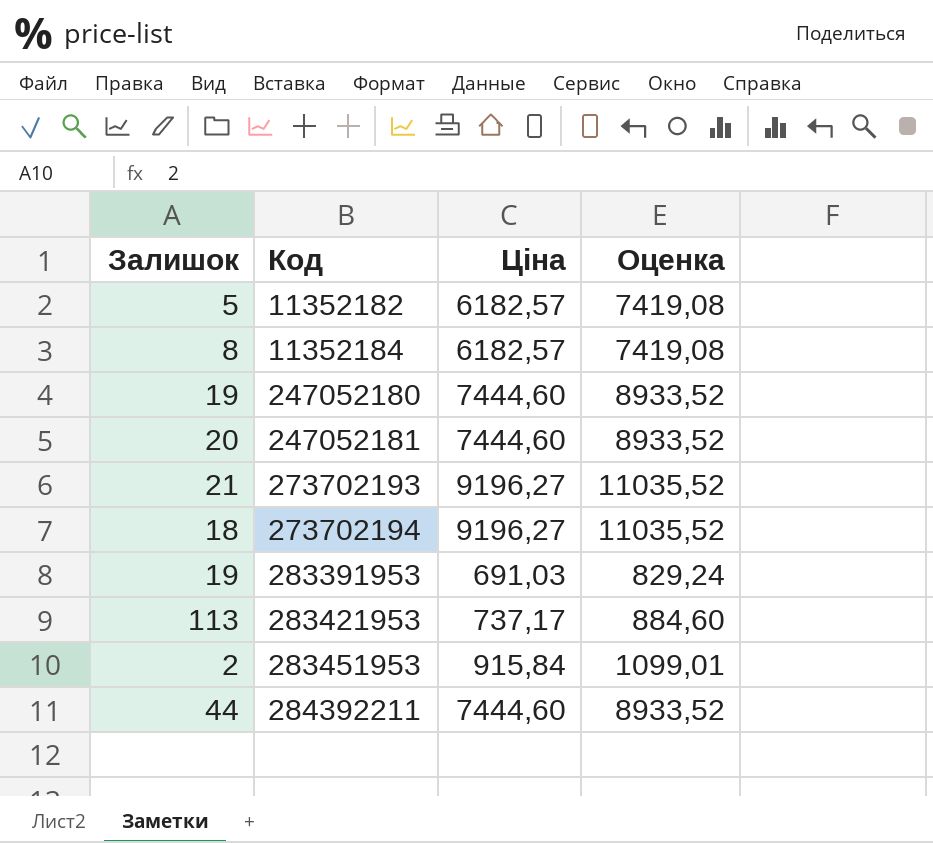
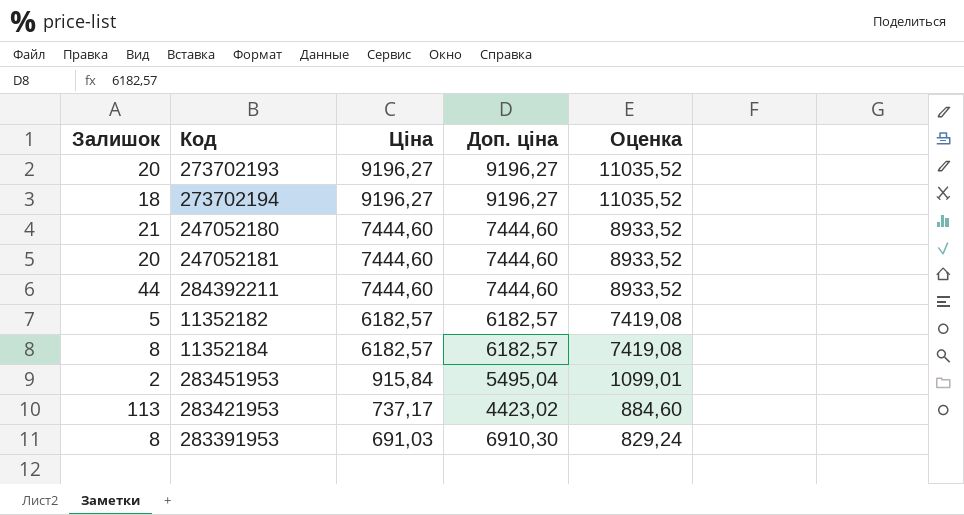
row order: Код ascending -> Ціна descending
column Доп. ціна | position: none -> 4
273702193 | Залишок: 21 -> 20
247052180 | Залишок: 19 -> 21
283391953 | Залишок: 19 -> 8

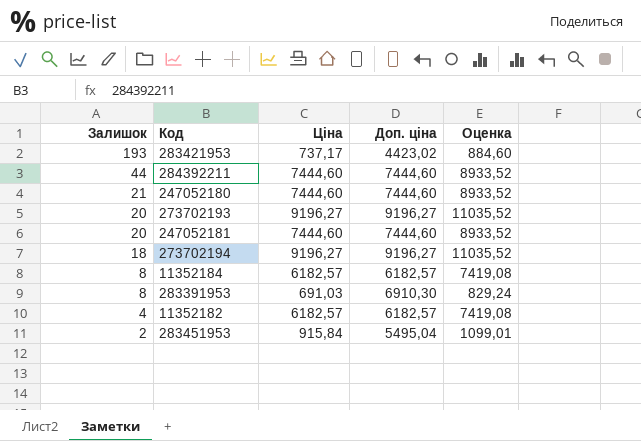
row order: Ціна descending -> Залишок descending
283421953 | Залишок: 113 -> 193
11352182 | Залишок: 5 -> 4

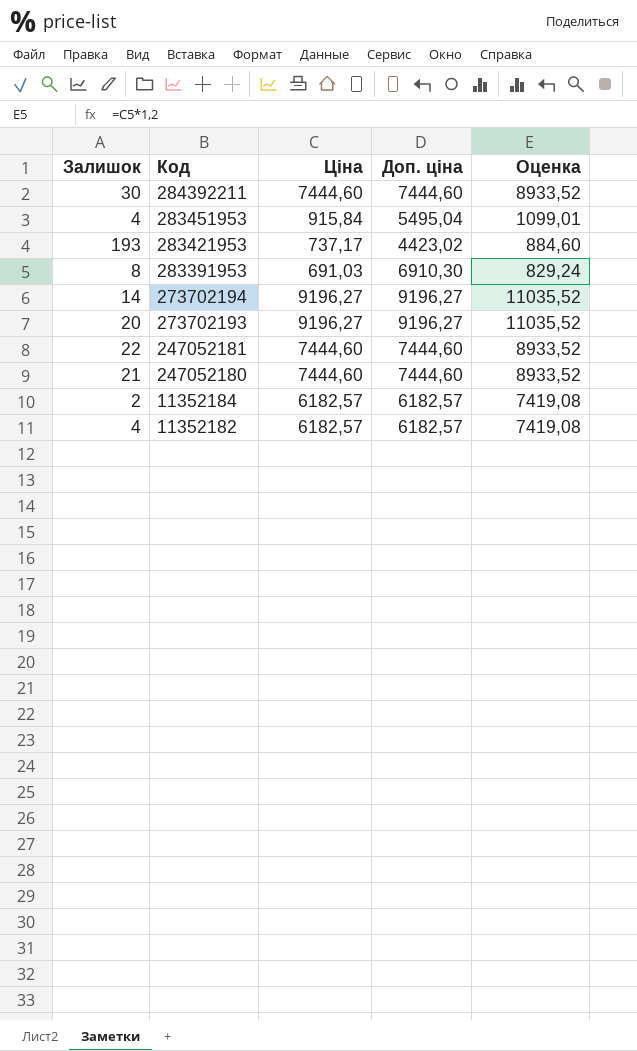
row order: Залишок descending -> Код descending
284392211 | Залишок: 44 -> 30
283451953 | Залишок: 2 -> 4
273702194 | Залишок: 18 -> 14
247052181 | Залишок: 20 -> 22
11352184 | Залишок: 8 -> 2

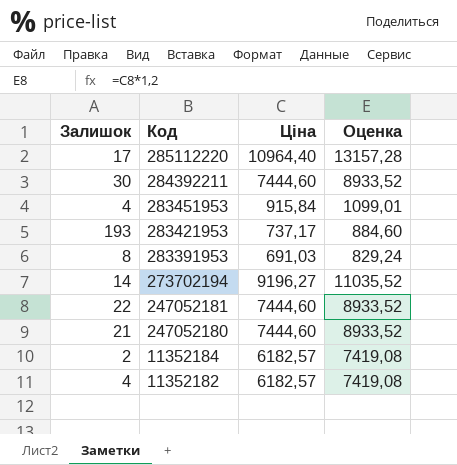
column Доп. ціна | position: 4 -> none
row 273702193: 20 | 9196,27 | 9196,27 | 11035,52 -> none
row 285112220: none -> 17 | 10964,40 | 13157,28

